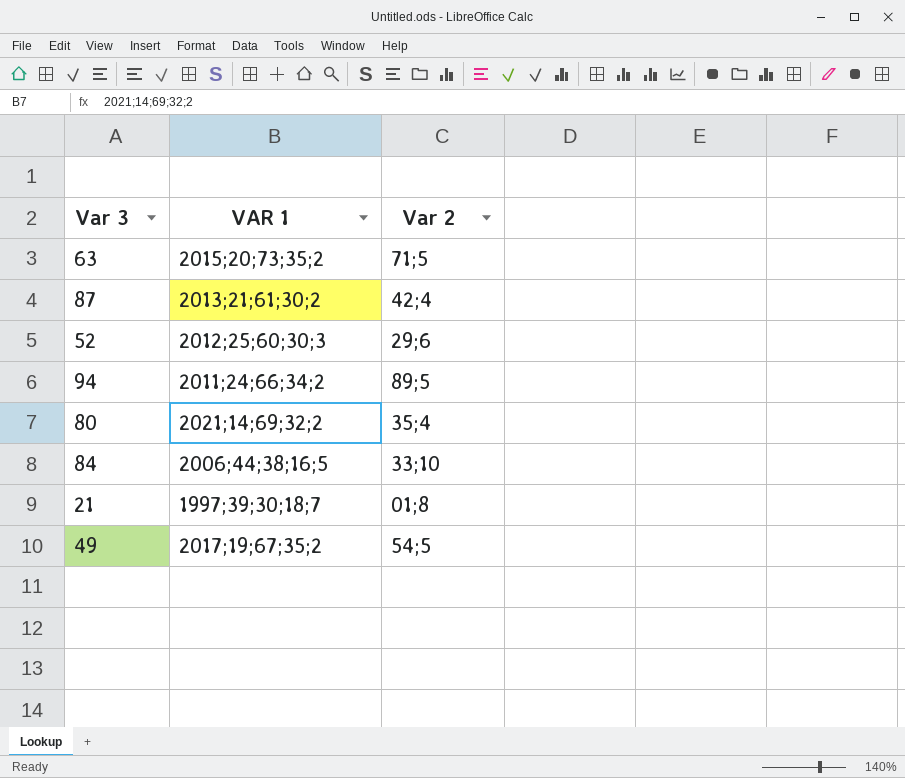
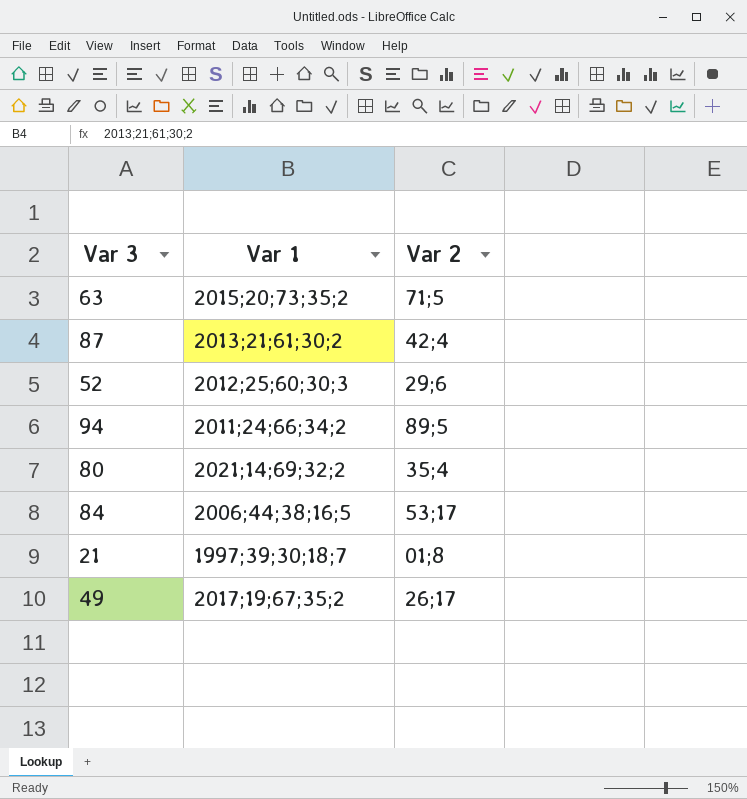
column name: VAR 1 -> Var 1
84 | Var 2: 33;10 -> 53;17
49 | Var 2: 54;5 -> 26;17

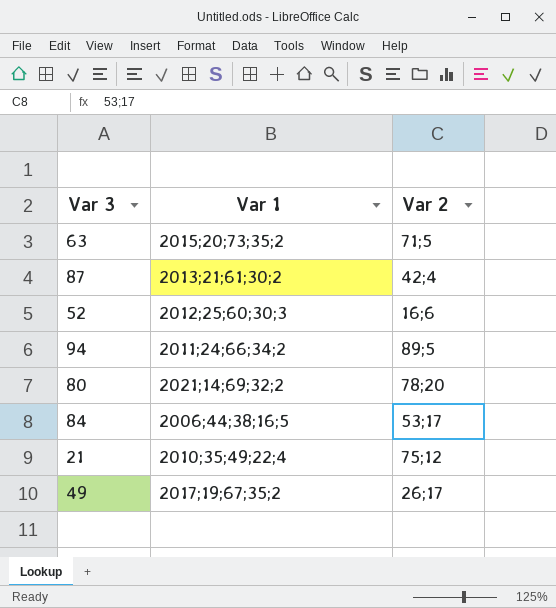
52 | Var 2: 29;6 -> 16;6
80 | Var 2: 35;4 -> 78;20
21 | Var 1: 1997;39;30;18;7 -> 2010;35;49;22;4
21 | Var 2: 01;8 -> 75;12

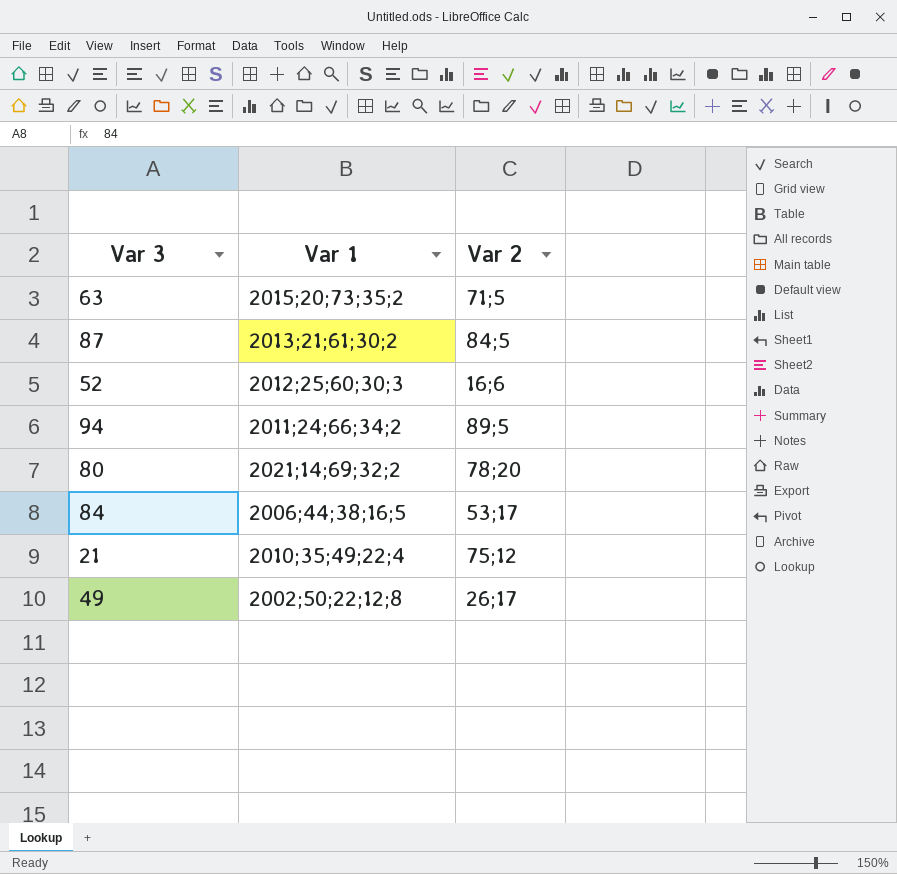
87 | Var 2: 42;4 -> 84;5
49 | Var 1: 2017;19;67;35;2 -> 2002;50;22;12;8

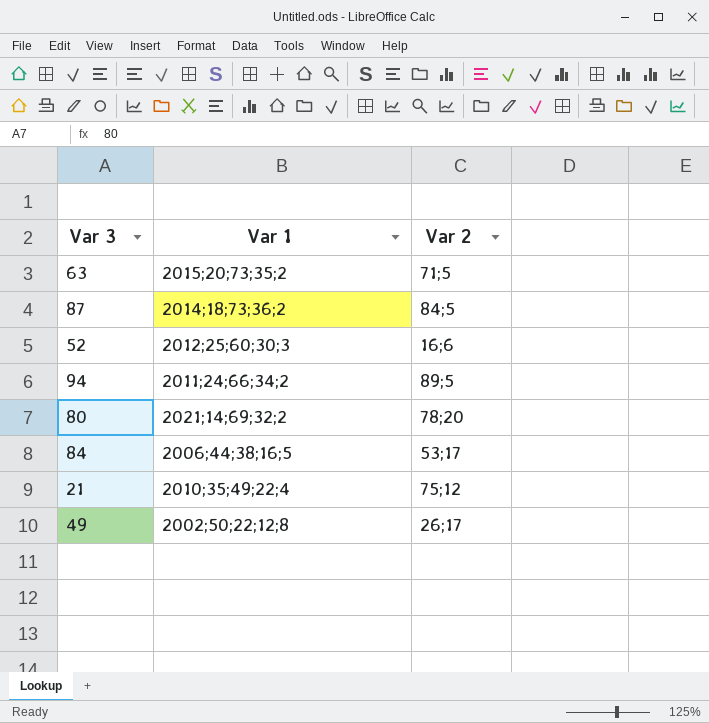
87 | Var 1: 2013;21;61;30;2 -> 2014;18;73;36;2

